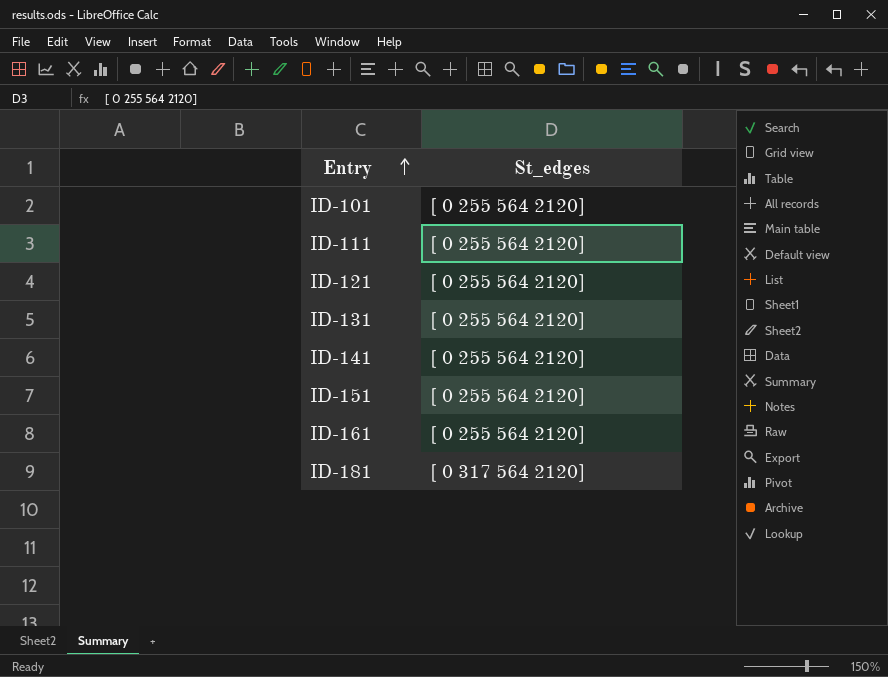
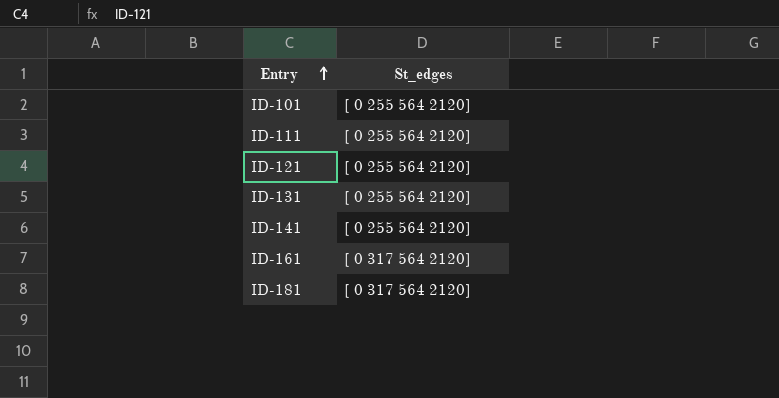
row ID-151: [ 0 255 564 2120] -> none
ID-161 | St_edges: [ 0 255 564 2120] -> [ 0 317 564 2120]

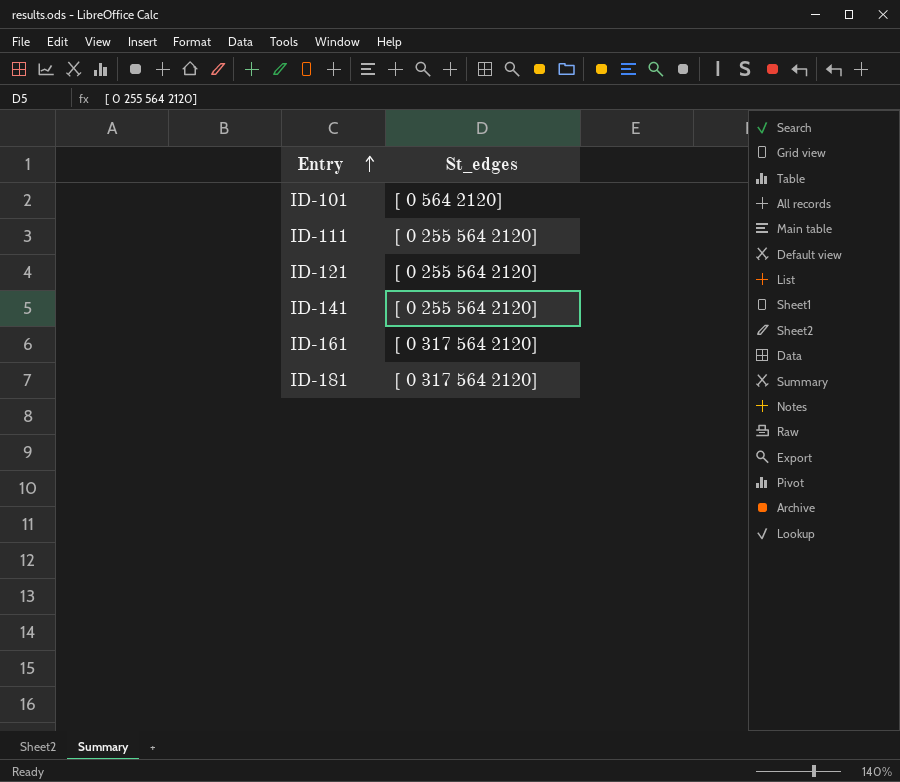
row ID-131: [ 0 255 564 2120] -> none
ID-101 | St_edges: [ 0 255 564 2120] -> [ 0 564 2120]

